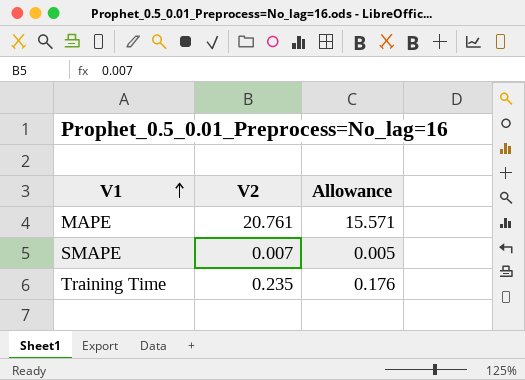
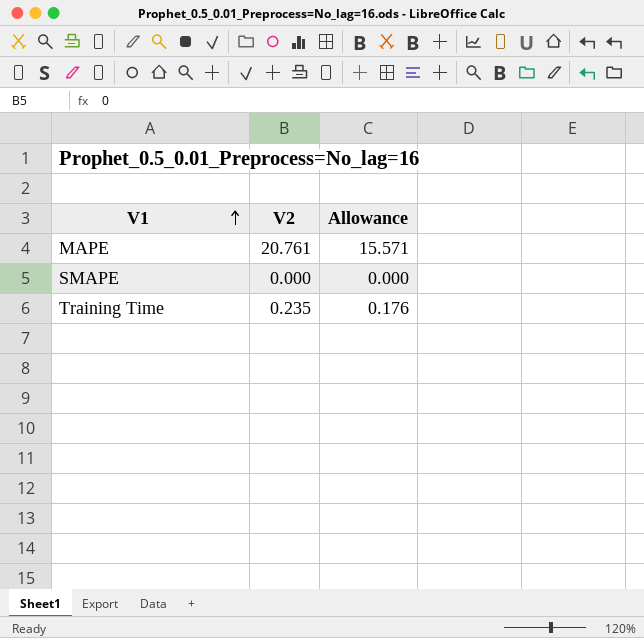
SMAPE | V2: 0.007 -> 0.000
SMAPE | Allowance: 0.005 -> 0.000

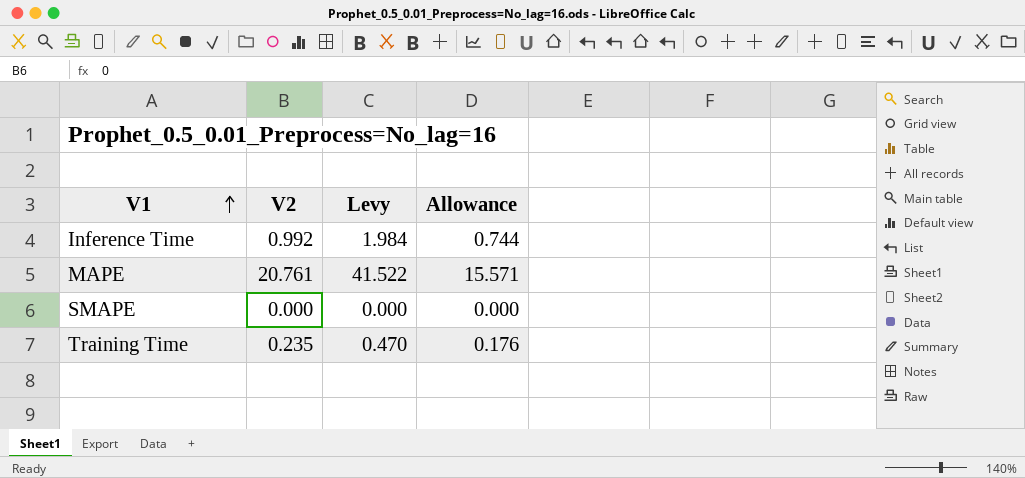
column Levy | formula: none -> [V2] * 2
row Inference Time: none -> 0.992 | 1.984 | 0.744

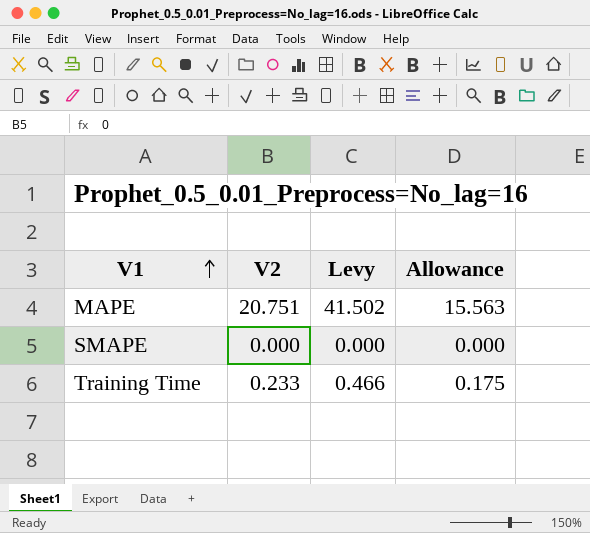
row Inference Time: 0.992 | 1.984 | 0.744 -> none
MAPE | V2: 20.761 -> 20.751
MAPE | Levy: 41.522 -> 41.502
MAPE | Allowance: 15.571 -> 15.563
Training Time | V2: 0.235 -> 0.233
Training Time | Levy: 0.470 -> 0.466
Training Time | Allowance: 0.176 -> 0.175

